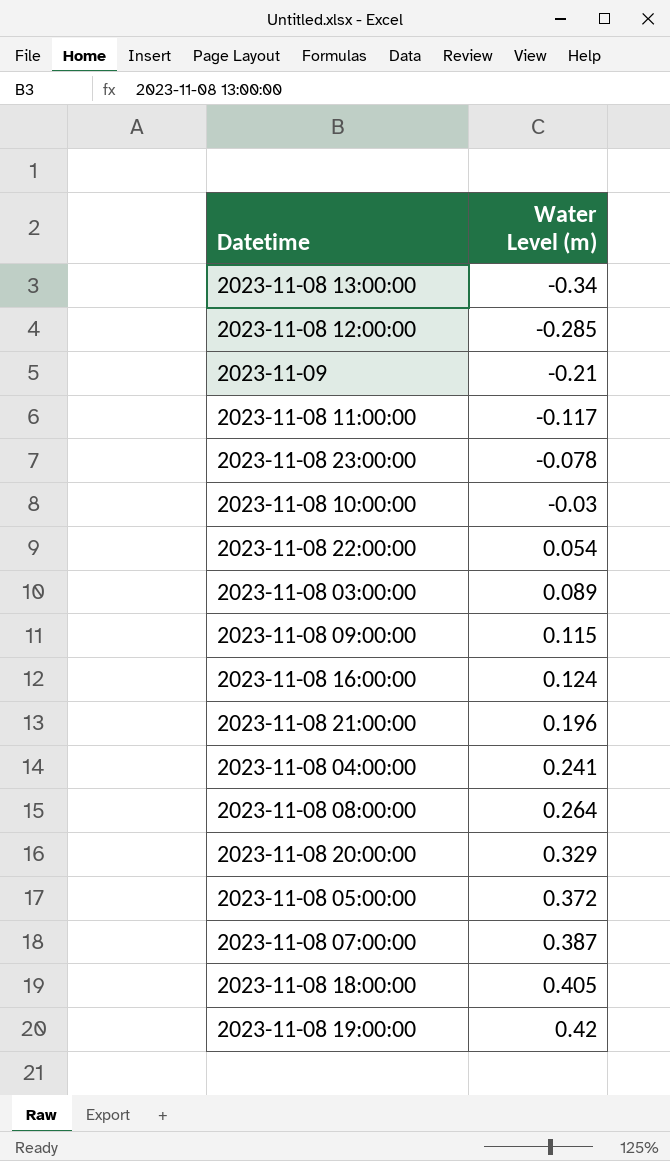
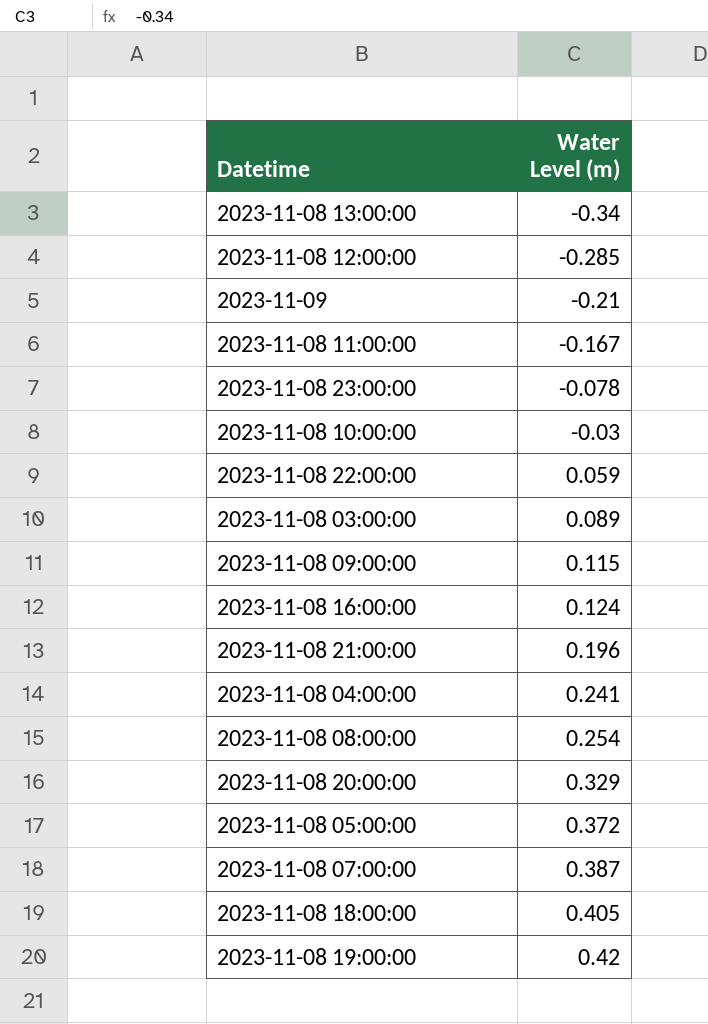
2023-11-08 11:00:00 | Water Level (m): -0.117 -> -0.167
2023-11-08 22:00:00 | Water Level (m): 0.054 -> 0.059
2023-11-08 08:00:00 | Water Level (m): 0.264 -> 0.254

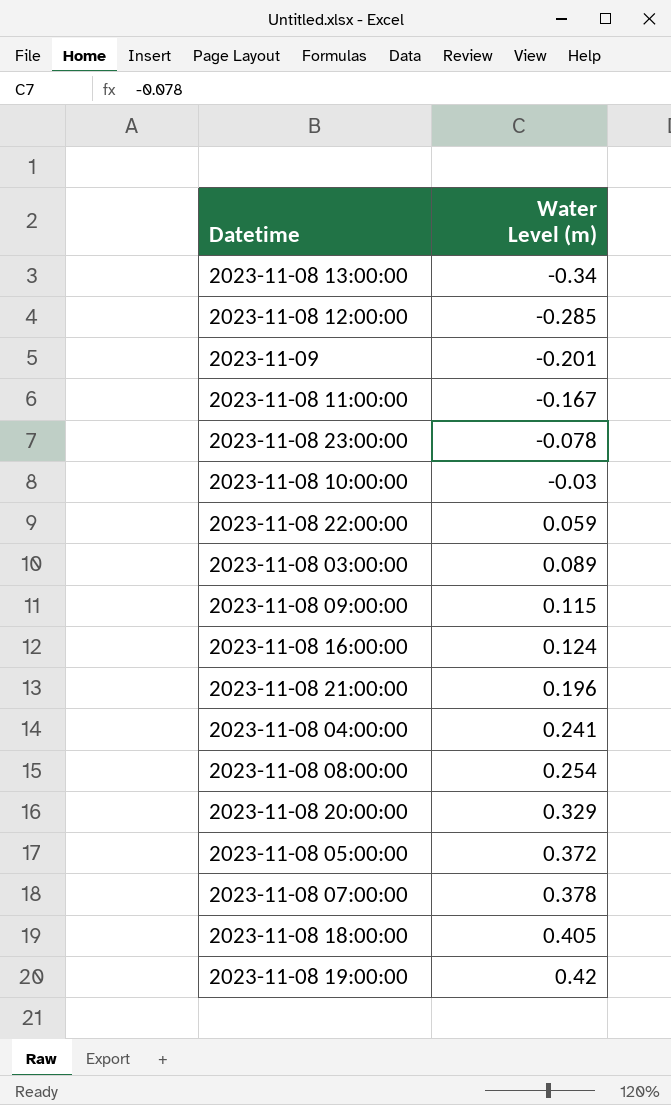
2023-11-09 | Water Level (m): -0.21 -> -0.201
2023-11-08 07:00:00 | Water Level (m): 0.387 -> 0.378

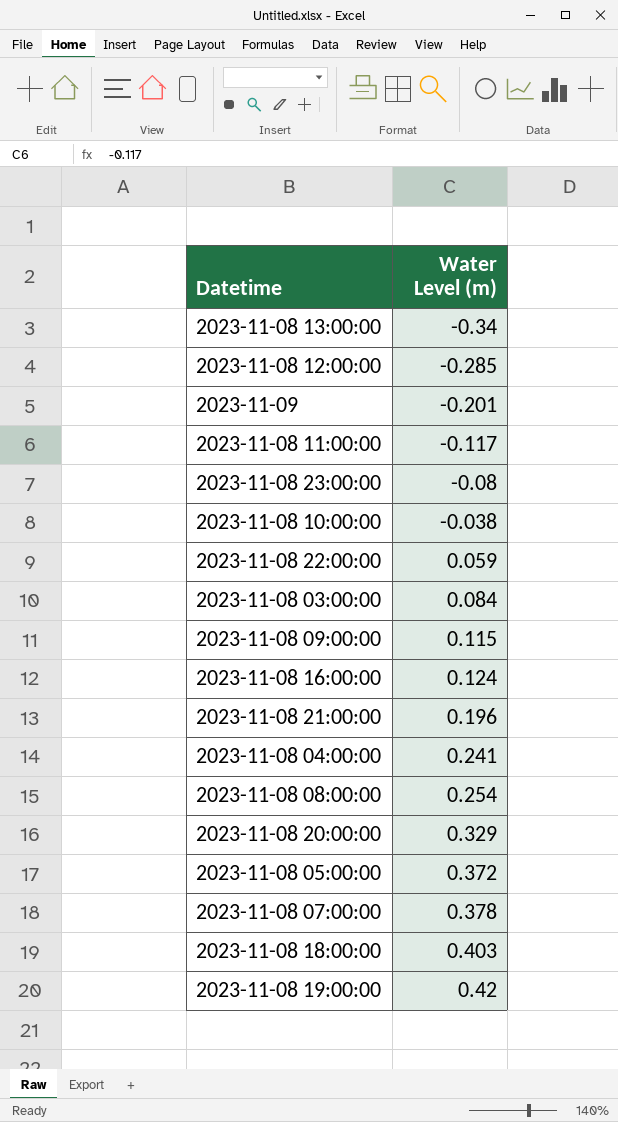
2023-11-08 11:00:00 | Water Level (m): -0.167 -> -0.117
2023-11-08 23:00:00 | Water Level (m): -0.078 -> -0.08
2023-11-08 10:00:00 | Water Level (m): -0.03 -> -0.038
2023-11-08 03:00:00 | Water Level (m): 0.089 -> 0.084
2023-11-08 18:00:00 | Water Level (m): 0.405 -> 0.403

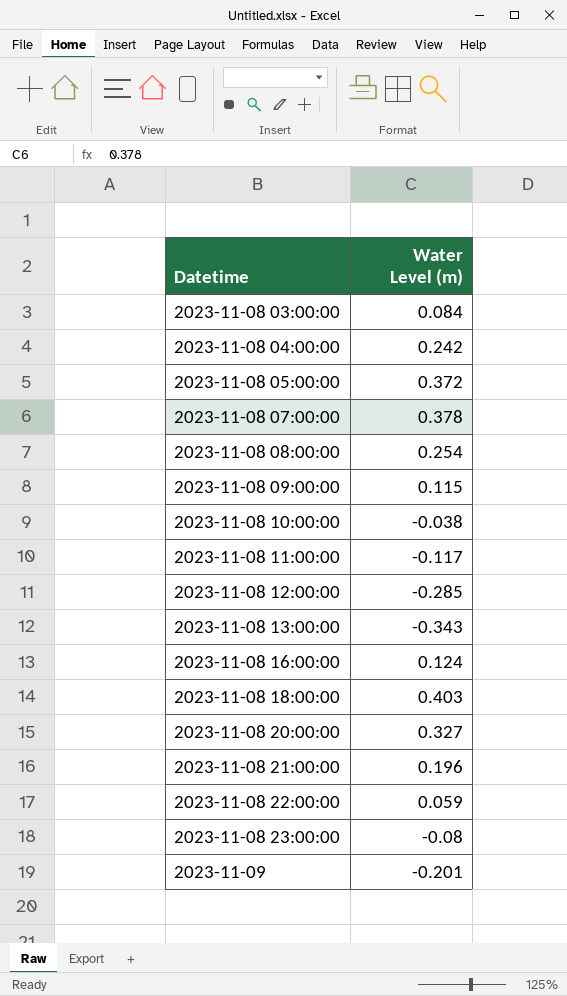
row order: Water Level (m) ascending -> Datetime ascending
row 2023-11-08 19:00:00: 0.42 -> none
2023-11-08 04:00:00 | Water Level (m): 0.241 -> 0.242
2023-11-08 13:00:00 | Water Level (m): -0.34 -> -0.343
2023-11-08 20:00:00 | Water Level (m): 0.329 -> 0.327

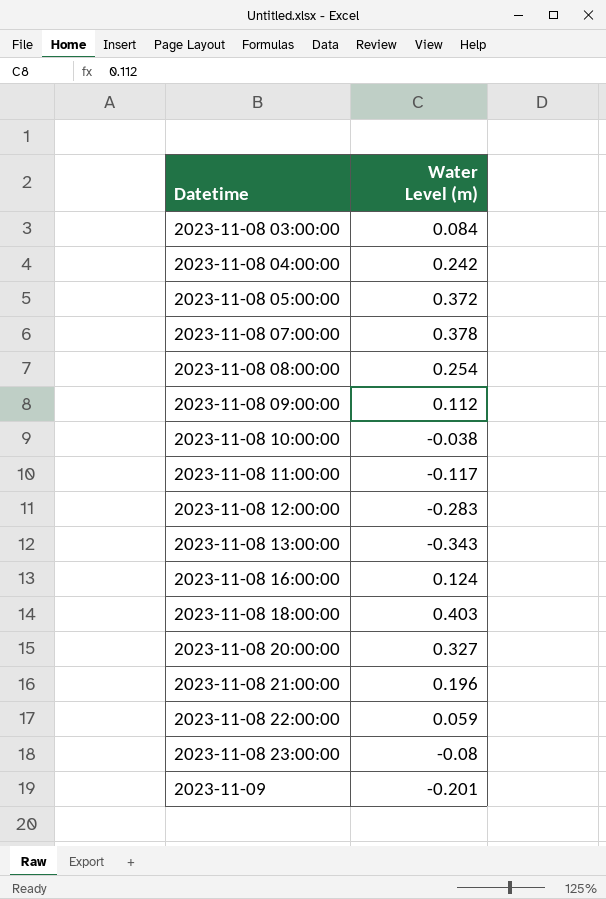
2023-11-08 09:00:00 | Water Level (m): 0.115 -> 0.112
2023-11-08 12:00:00 | Water Level (m): -0.285 -> -0.283

